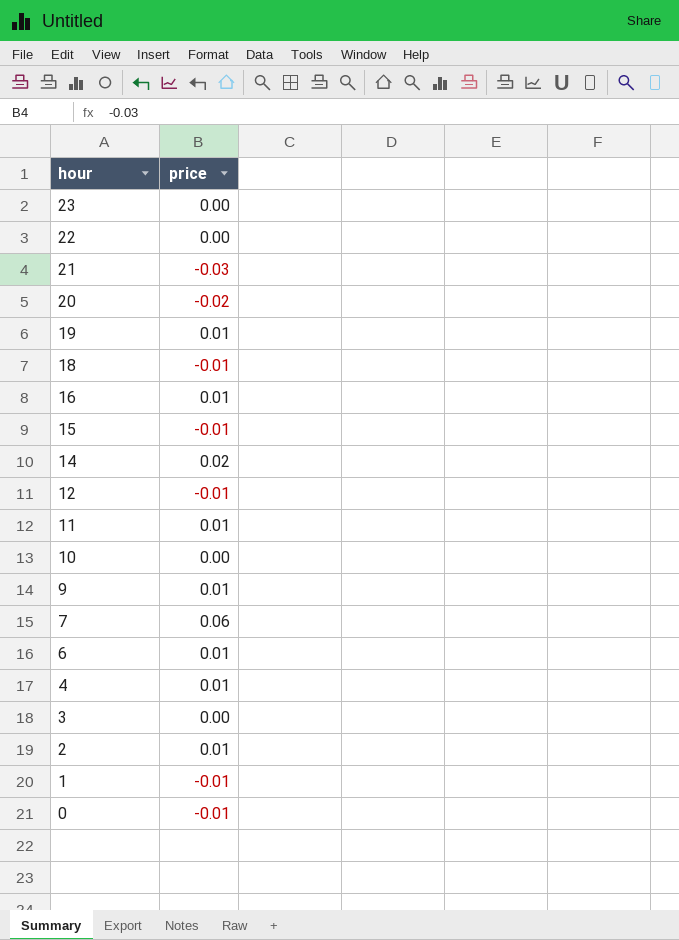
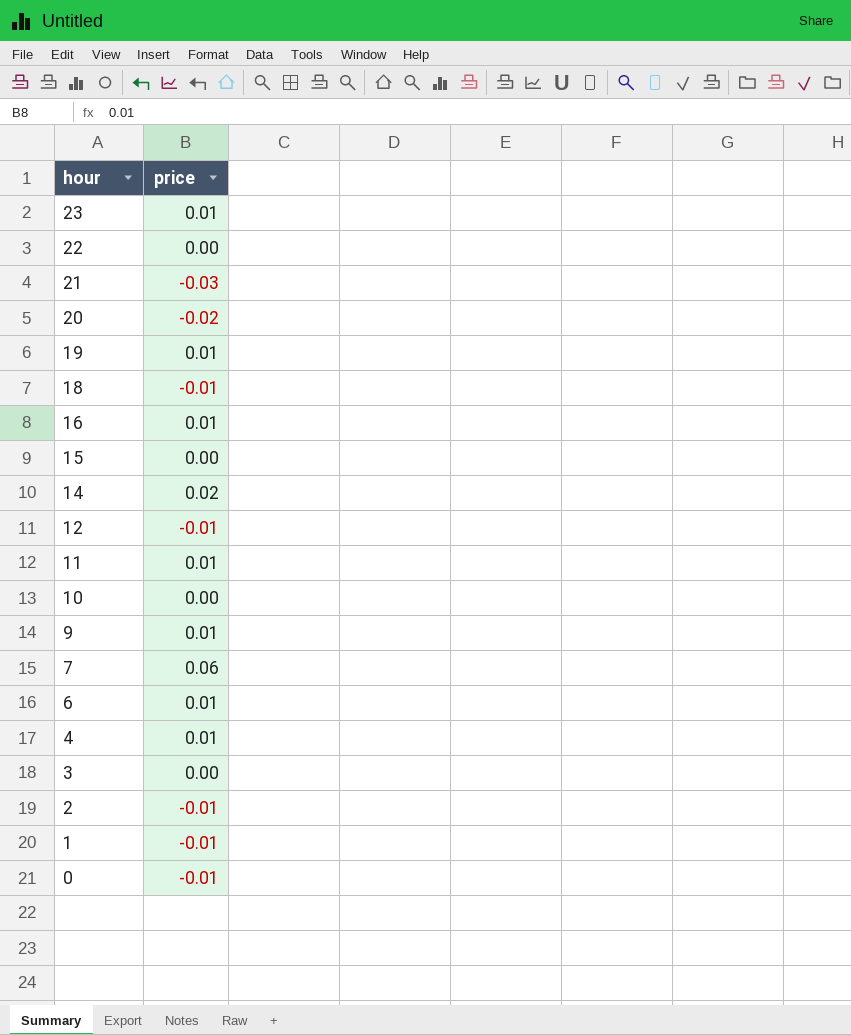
23 | price: 0.00 -> 0.01
15 | price: -0.01 -> 0.00
2 | price: 0.01 -> -0.01

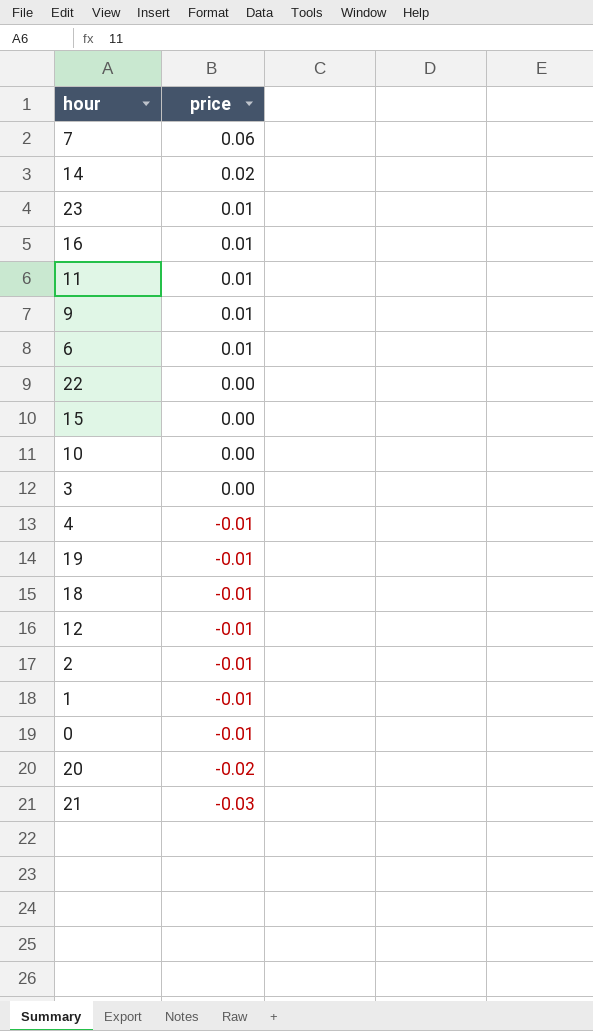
row order: hour descending -> price descending
4 | price: 0.01 -> -0.01
19 | price: 0.01 -> -0.01

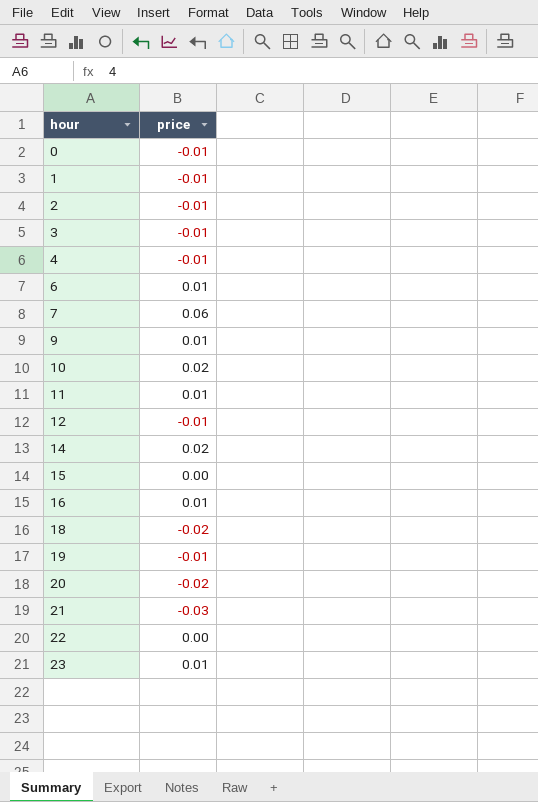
row order: price descending -> hour ascending
3 | price: 0.00 -> -0.01
10 | price: 0.00 -> 0.02
18 | price: -0.01 -> -0.02

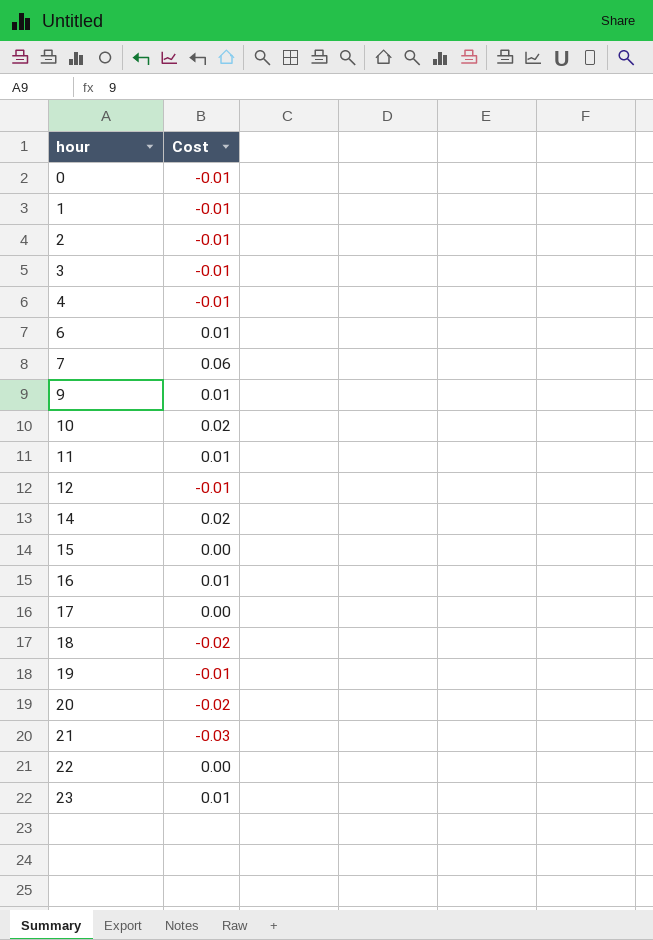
column name: price -> Cost
row 17: none -> 0.00

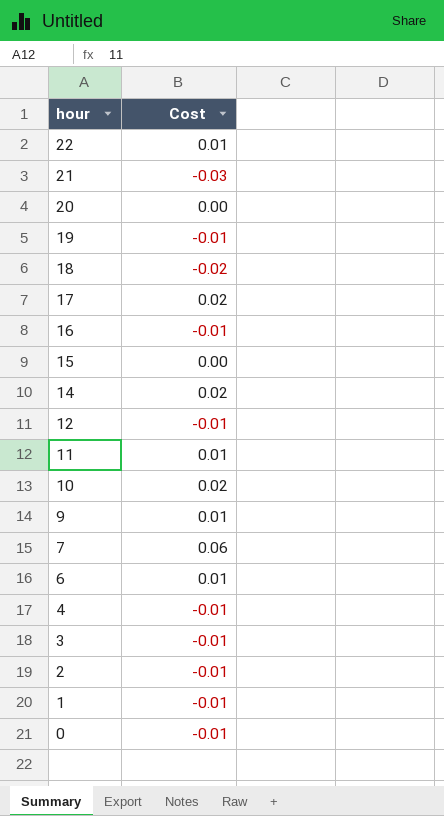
row order: hour ascending -> hour descending
row 23: 0.01 -> none
22 | Cost: 0.00 -> 0.01
20 | Cost: -0.02 -> 0.00
17 | Cost: 0.00 -> 0.02
16 | Cost: 0.01 -> -0.01

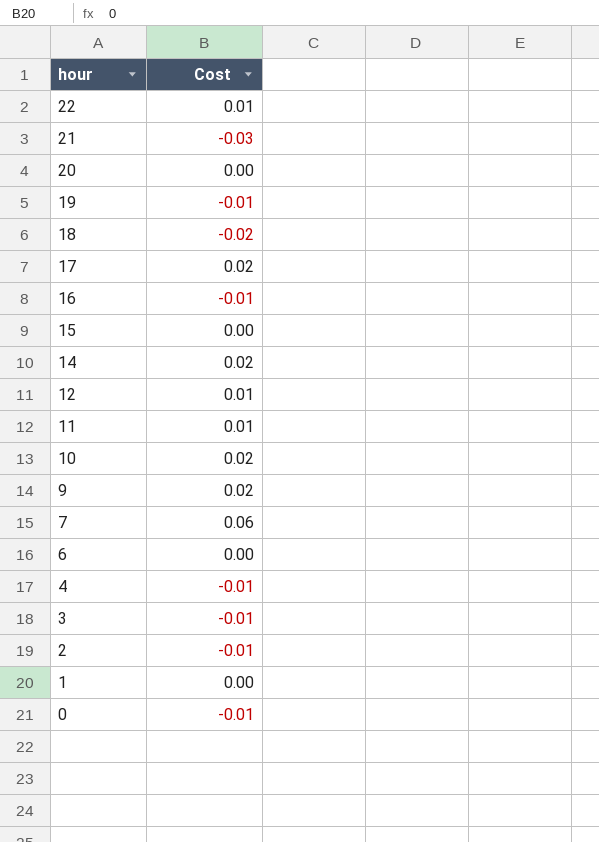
12 | Cost: -0.01 -> 0.01
9 | Cost: 0.01 -> 0.02
6 | Cost: 0.01 -> 0.00
1 | Cost: -0.01 -> 0.00

